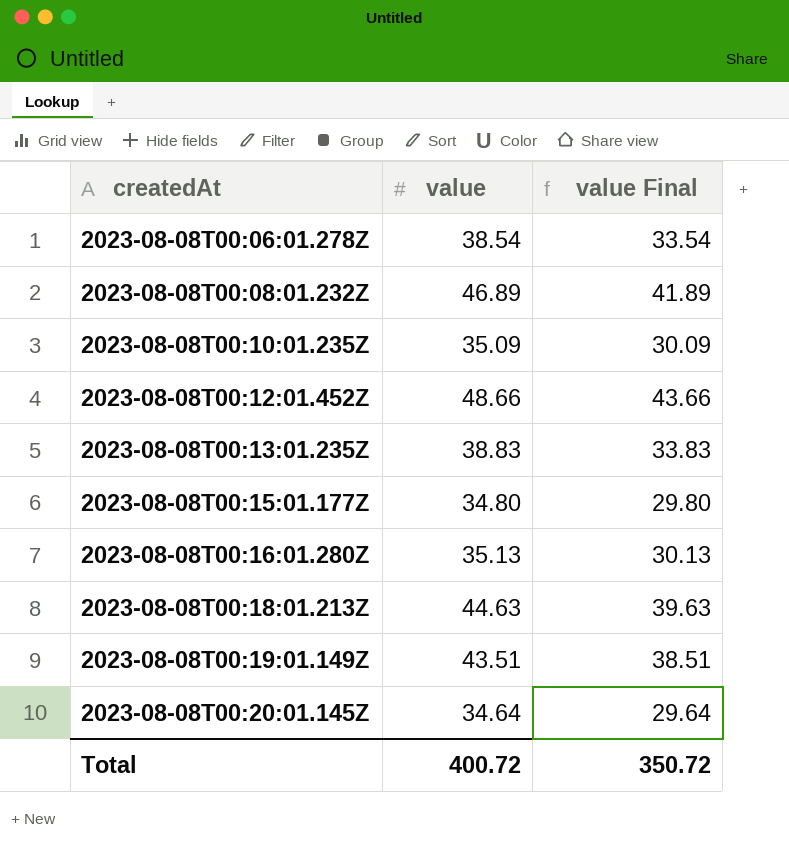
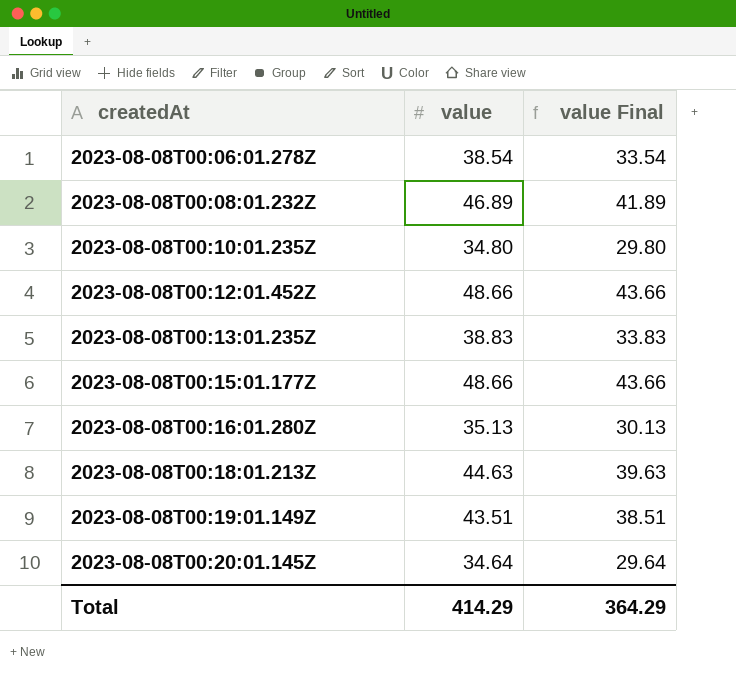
2023-08-08T00:10:01.235Z | value: 35.09 -> 34.80
2023-08-08T00:10:01.235Z | value Final: 30.09 -> 29.80
2023-08-08T00:15:01.177Z | value: 34.80 -> 48.66
2023-08-08T00:15:01.177Z | value Final: 29.80 -> 43.66
Total | value: 400.72 -> 414.29
Total | value Final: 350.72 -> 364.29

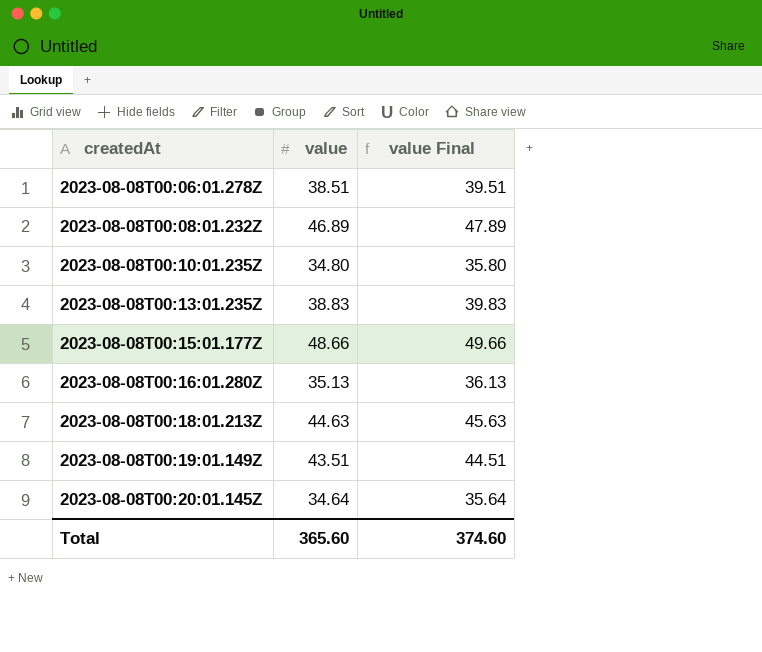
column value Final | formula: [value] - 5 -> [value] + 1
row 2023-08-08T00:12:01.452Z: 48.66 | 43.66 -> none
2023-08-08T00:06:01.278Z | value: 38.54 -> 38.51
Total | value: 414.29 -> 365.60
Total | value Final: 364.29 -> 374.60

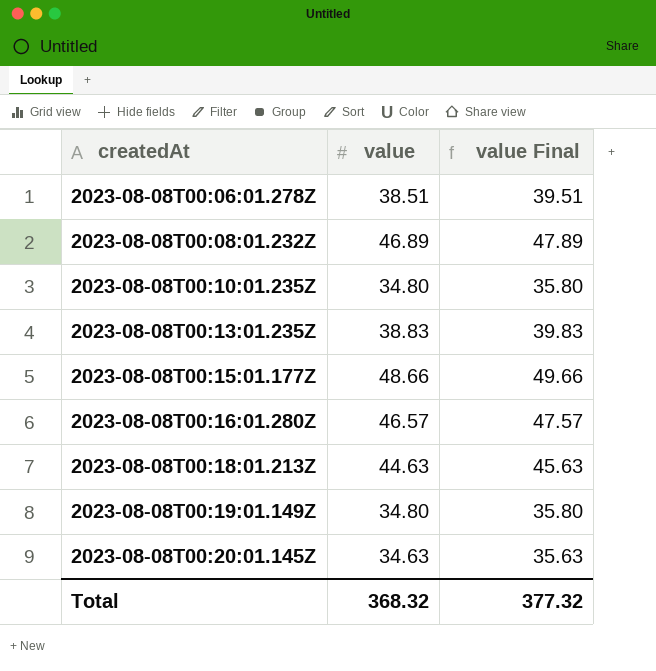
2023-08-08T00:16:01.280Z | value: 35.13 -> 46.57
2023-08-08T00:16:01.280Z | value Final: 36.13 -> 47.57
2023-08-08T00:19:01.149Z | value: 43.51 -> 34.80
2023-08-08T00:19:01.149Z | value Final: 44.51 -> 35.80
2023-08-08T00:20:01.145Z | value: 34.64 -> 34.63
2023-08-08T00:20:01.145Z | value Final: 35.64 -> 35.63
Total | value: 365.60 -> 368.32
Total | value Final: 374.60 -> 377.32

